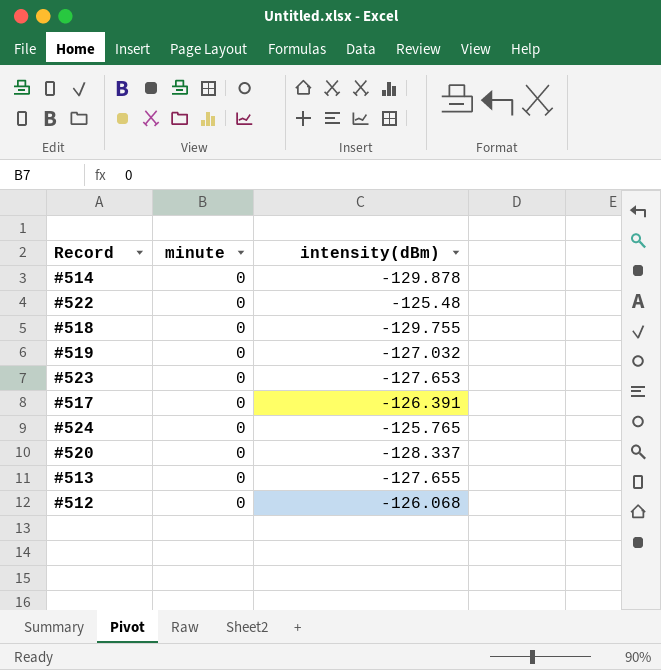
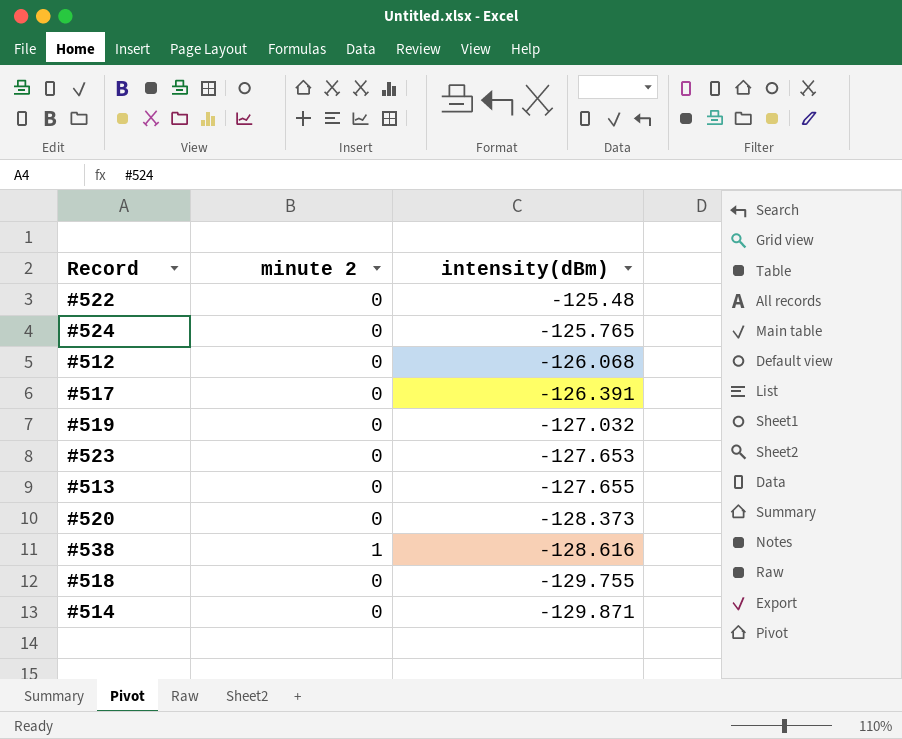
row order: none -> intensity(dBm) descending
column name: minute -> minute 2
#520 | intensity(dBm): -128.337 -> -128.373
row #538: none -> 1 | -128.616
#514 | intensity(dBm): -129.878 -> -129.871

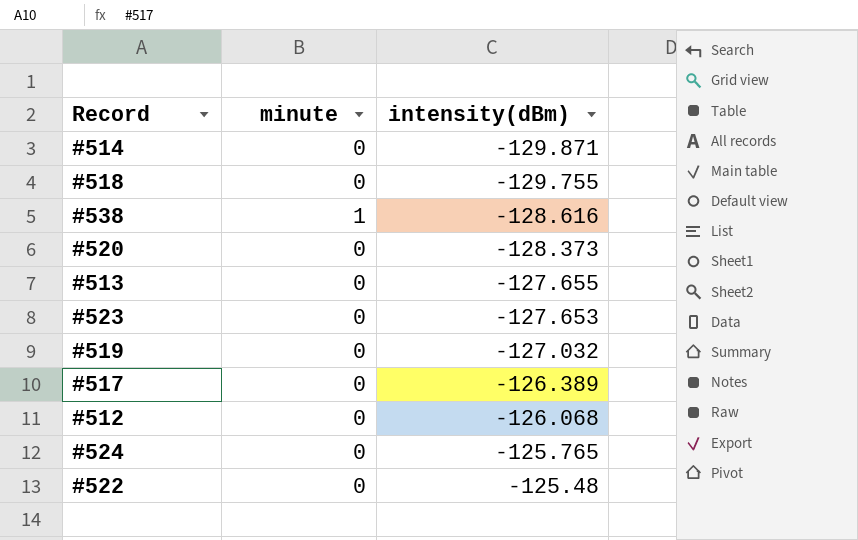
row order: intensity(dBm) descending -> intensity(dBm) ascending
column name: minute 2 -> minute
#517 | intensity(dBm): -126.391 -> -126.389

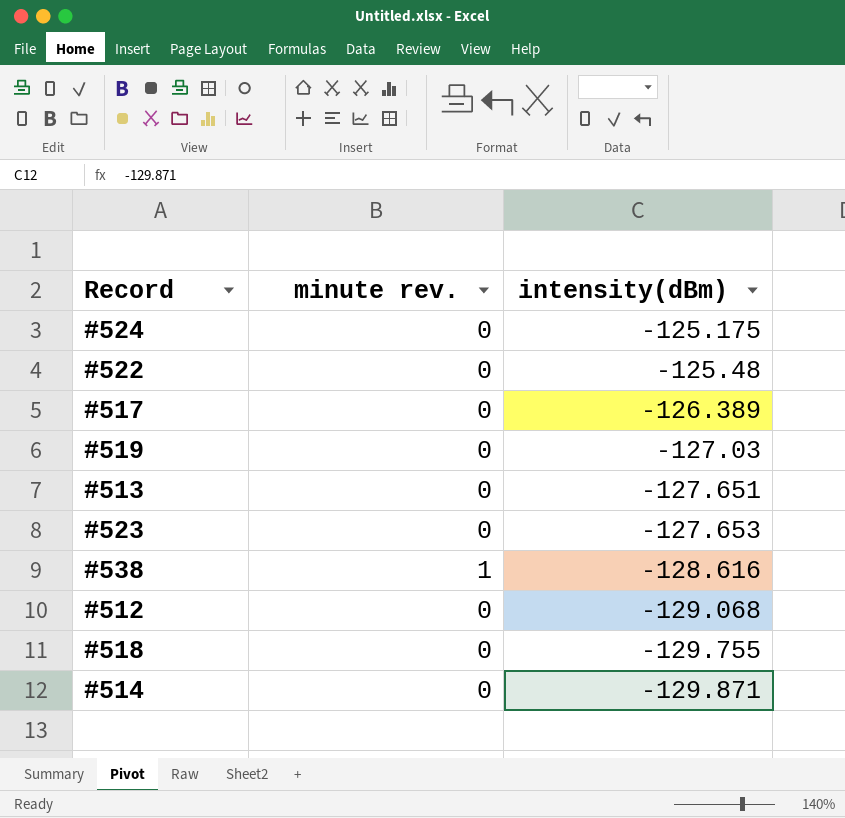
row order: intensity(dBm) ascending -> intensity(dBm) descending
column name: minute -> minute rev.
row #520: 0 | -128.373 -> none
#524 | intensity(dBm): -125.765 -> -125.175
#519 | intensity(dBm): -127.032 -> -127.03
#513 | intensity(dBm): -127.655 -> -127.651
#512 | intensity(dBm): -126.068 -> -129.068

